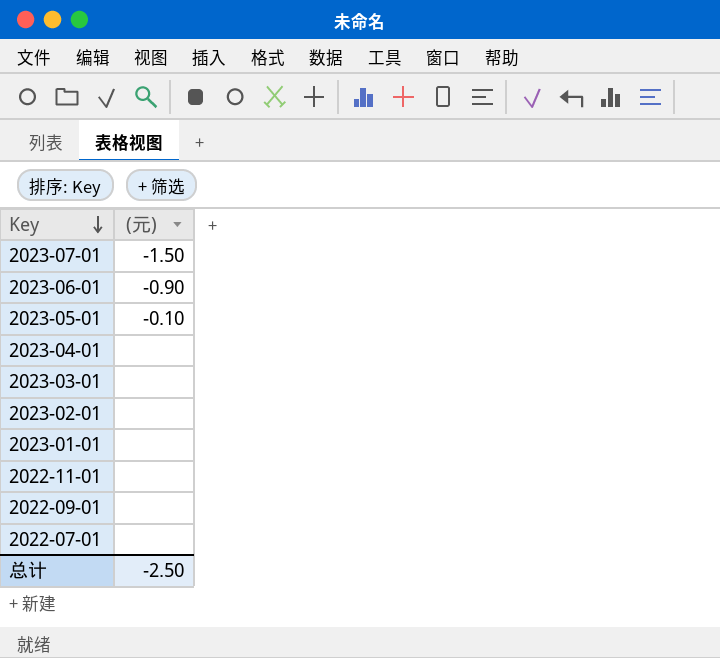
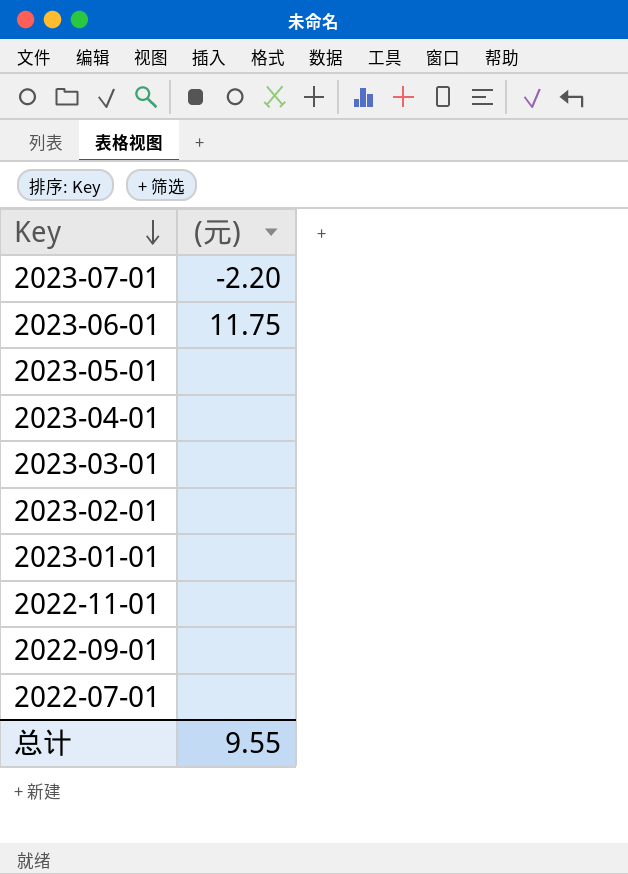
2023-07-01 | (元): -1.50 -> -2.20
2023-06-01 | (元): -0.90 -> 11.75
2023-05-01 | (元): -0.10 -> none
总计 | (元): -2.50 -> 9.55

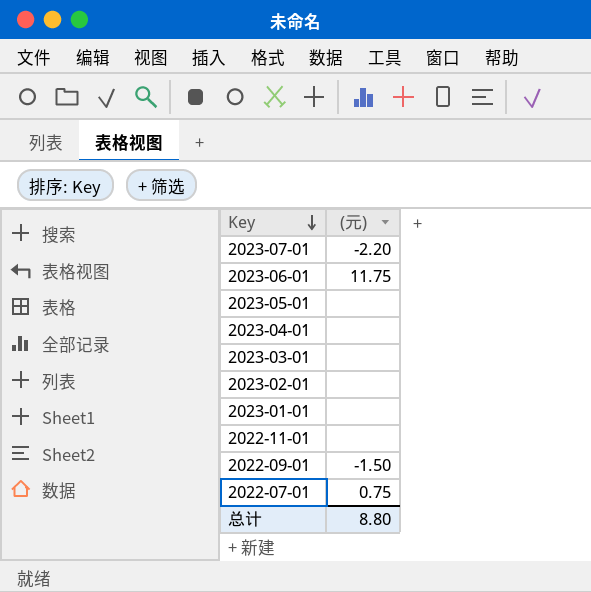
2022-09-01 | (元): none -> -1.50
2022-07-01 | (元): none -> 0.75
总计 | (元): 9.55 -> 8.80

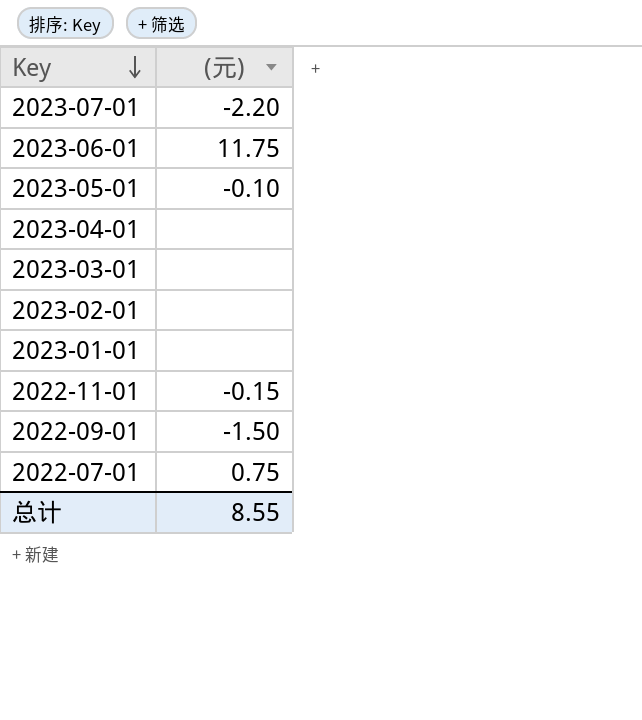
2023-05-01 | (元): none -> -0.10
2022-11-01 | (元): none -> -0.15
总计 | (元): 8.80 -> 8.55

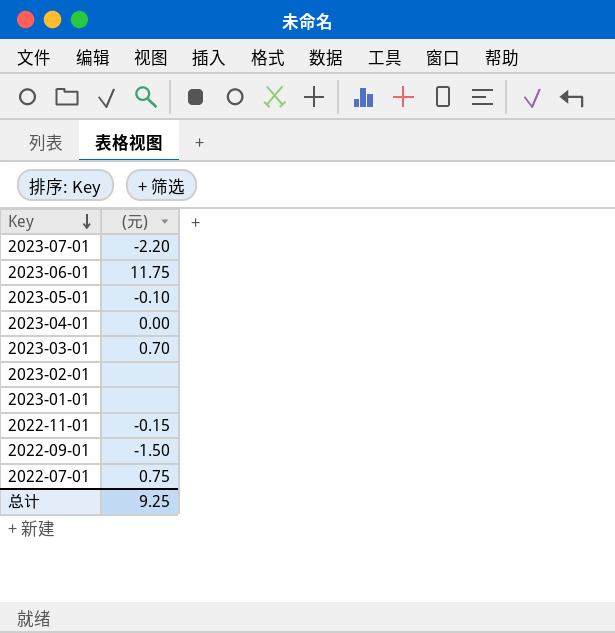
2023-04-01 | (元): none -> 0.00
2023-03-01 | (元): none -> 0.70
总计 | (元): 8.55 -> 9.25

